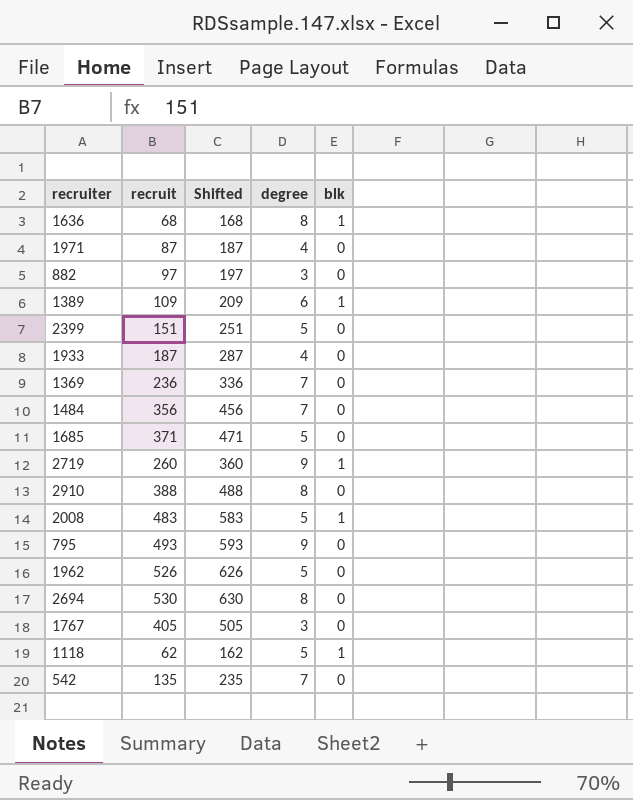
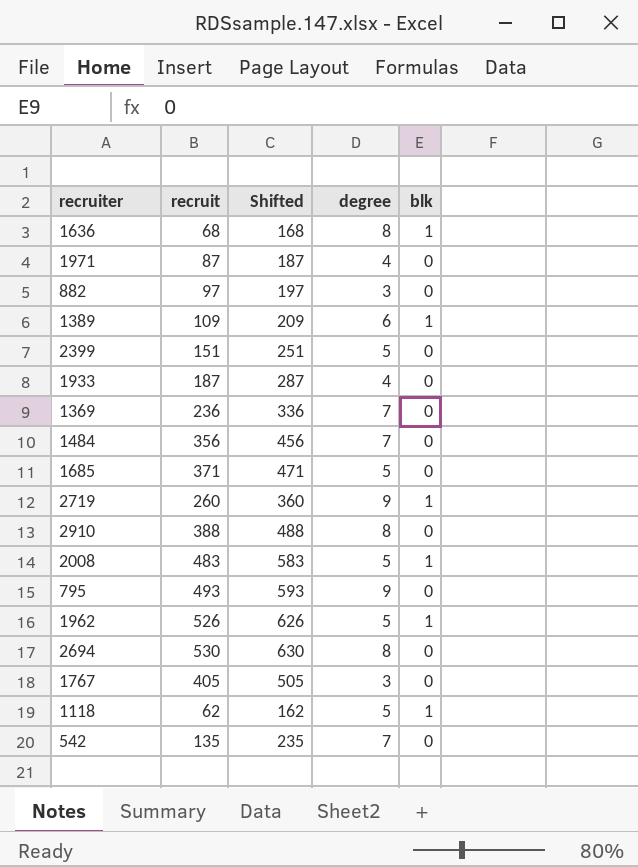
1962 | blk: 0 -> 1

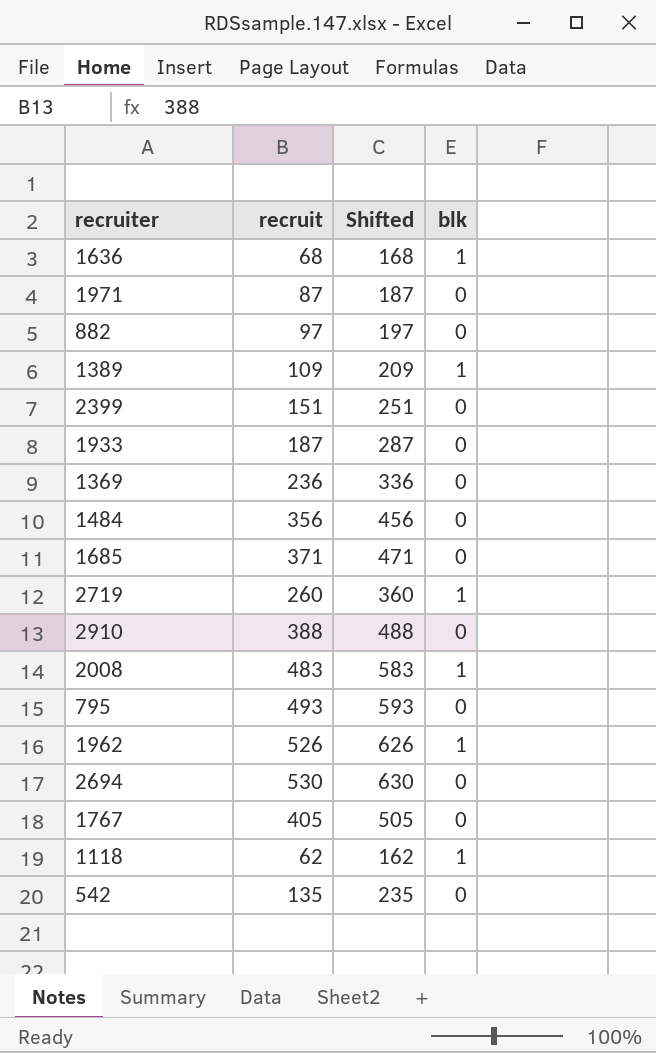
column degree | position: 4 -> none

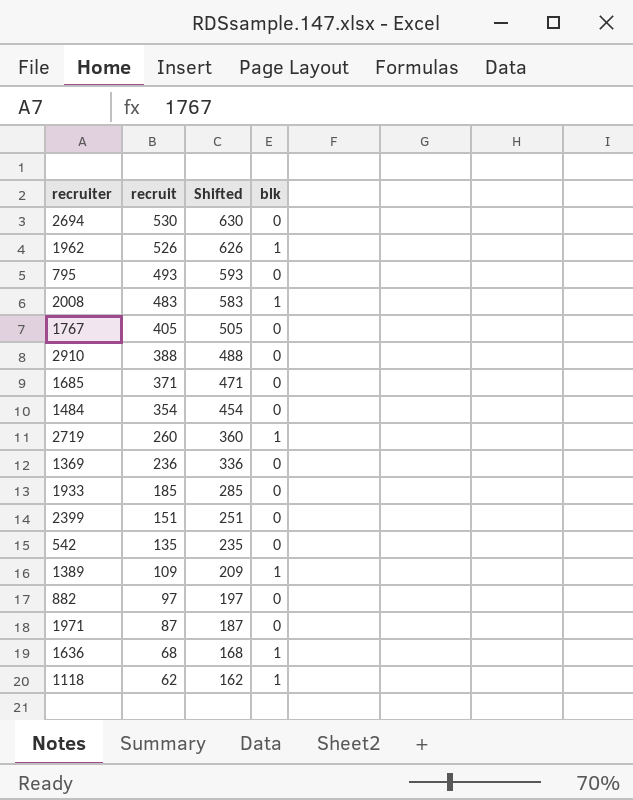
row order: none -> recruit descending
1484 | recruit: 356 -> 354
1484 | Shifted: 456 -> 454
1933 | recruit: 187 -> 185
1933 | Shifted: 287 -> 285

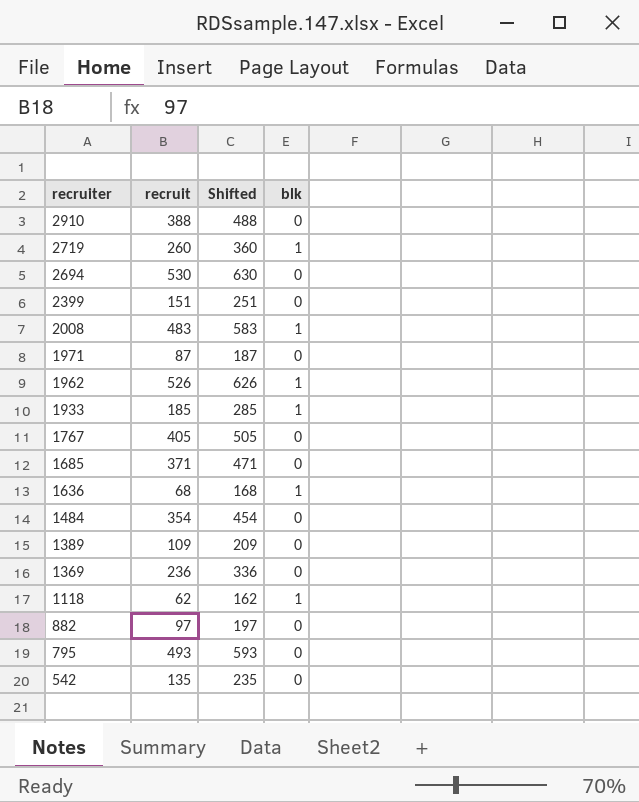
row order: recruit descending -> recruiter descending
1933 | blk: 0 -> 1
1389 | blk: 1 -> 0

